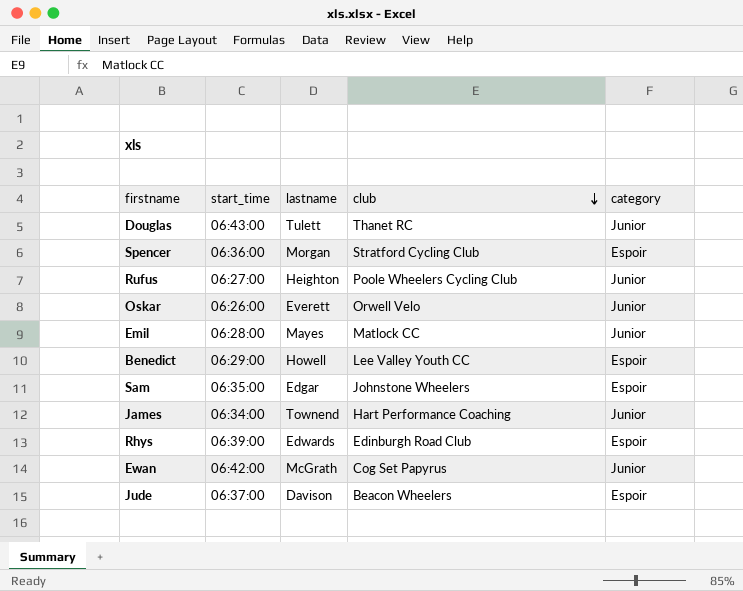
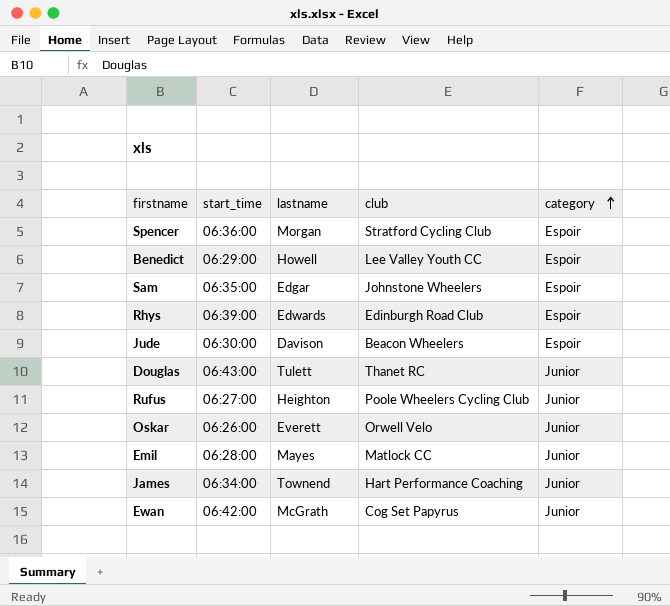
row order: club descending -> category ascending
Jude | start_time: 06:37:00 -> 06:30:00

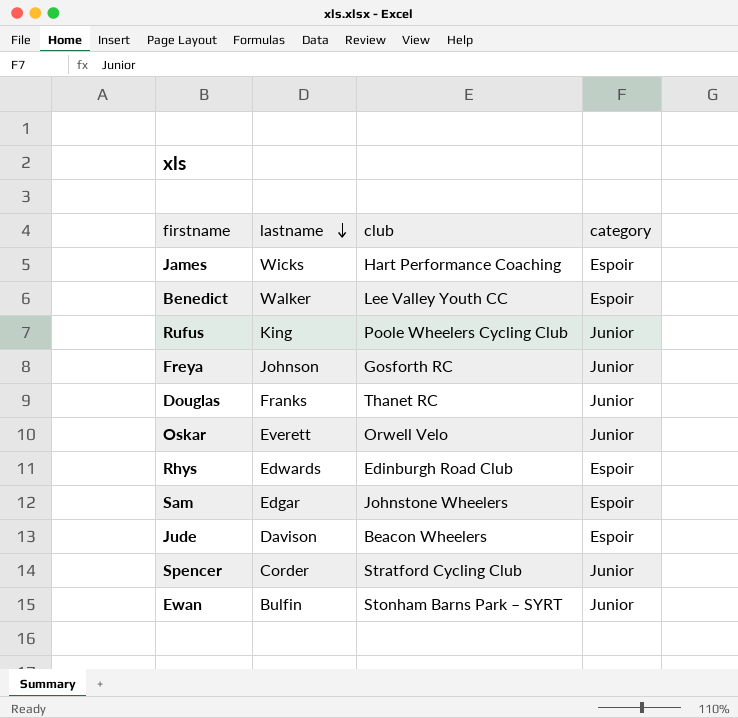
row order: category ascending -> lastname descending
column start_time | position: 2 -> none
row Emil: 06:28:00 | Mayes | Matlock CC | Junior -> none
James | lastname: Townend -> Wicks
James | category: Junior -> Espoir
Benedict | lastname: Howell -> Walker
Rufus | lastname: Heighton -> King
row Freya: none -> Johnson | Gosforth RC | Junior
Douglas | lastname: Tulett -> Franks
Spencer | lastname: Morgan -> Corder
Spencer | category: Espoir -> Junior
Ewan | lastname: McGrath -> Bulfin
Ewan | club: Cog Set Papyrus -> Stonham Barns Park – SYRT

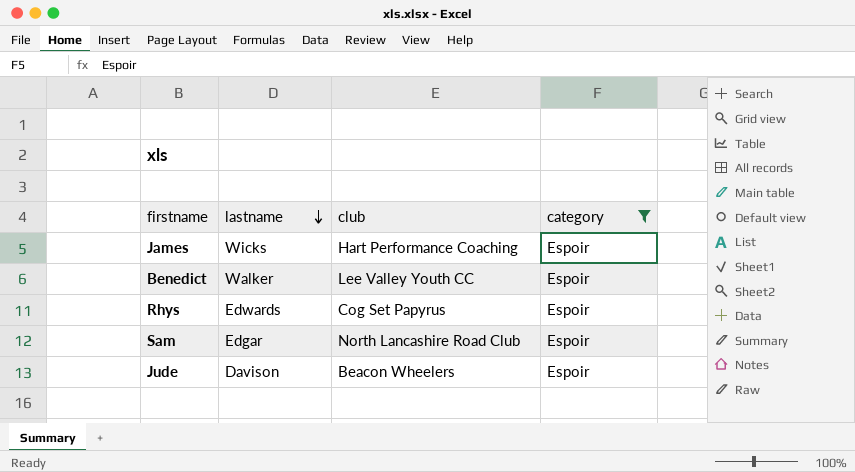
filter: none -> category = Espoir
Rhys | club: Edinburgh Road Club -> Cog Set Papyrus
Sam | club: Johnstone Wheelers -> North Lancashire Road Club

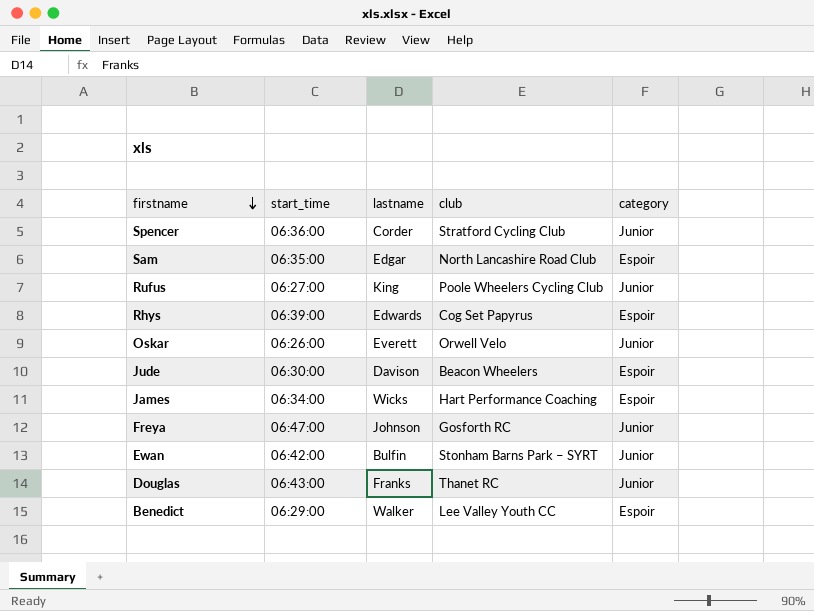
filter: category = Espoir -> none
row order: lastname descending -> firstname descending
column start_time | position: none -> 2

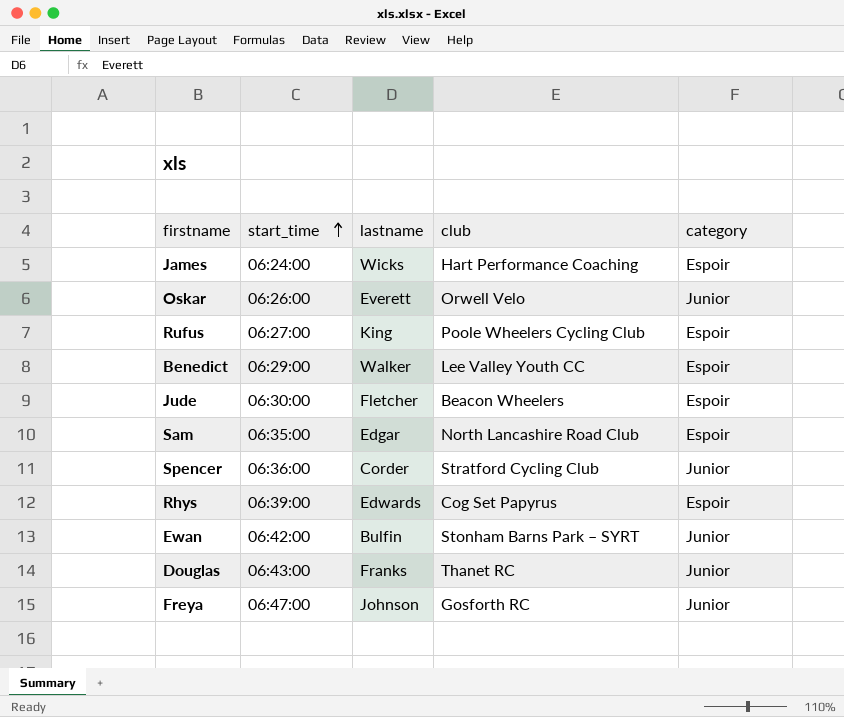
row order: firstname descending -> start_time ascending
James | start_time: 06:34:00 -> 06:24:00
Rufus | category: Junior -> Espoir
Jude | lastname: Davison -> Fletcher

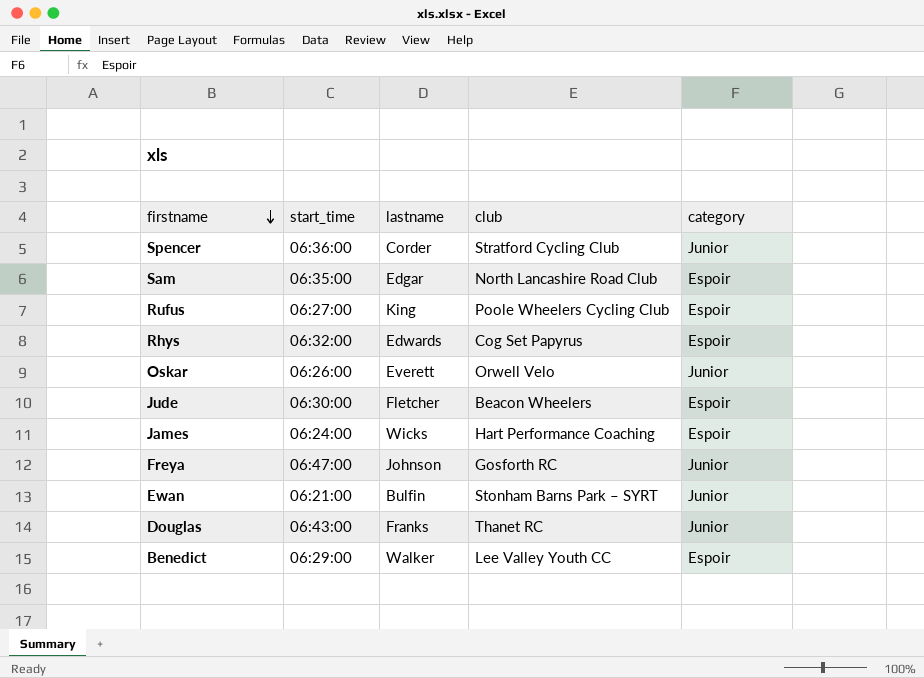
row order: start_time ascending -> firstname descending
Rhys | start_time: 06:39:00 -> 06:32:00
Ewan | start_time: 06:42:00 -> 06:21:00

